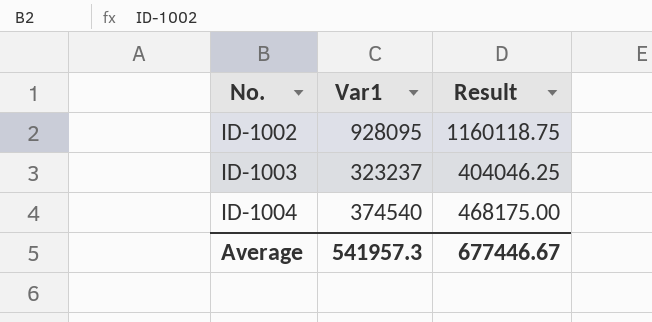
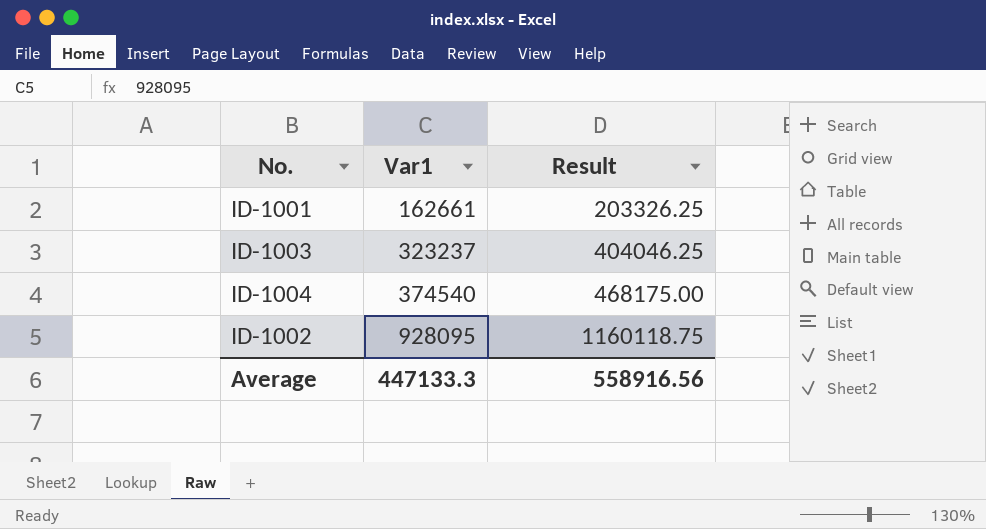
row order: No. ascending -> Var1 ascending
row ID-1001: none -> 162661 | 203326.25
Average | Var1: 541957.3 -> 447133.3
Average | Result: 677446.67 -> 558916.56

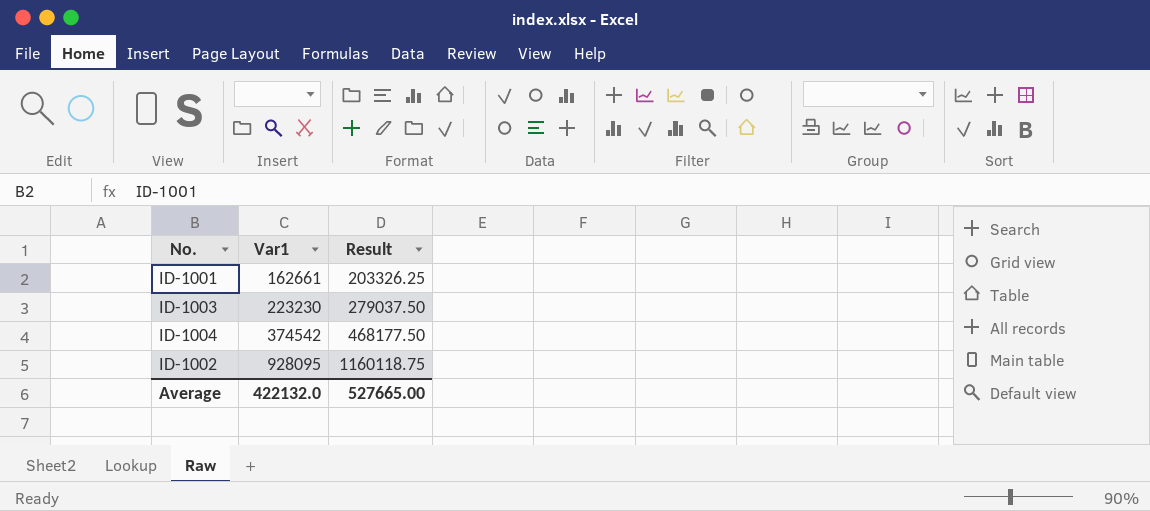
ID-1003 | Var1: 323237 -> 223230
ID-1003 | Result: 404046.25 -> 279037.50
ID-1004 | Var1: 374540 -> 374542
ID-1004 | Result: 468175.00 -> 468177.50
Average | Var1: 447133.3 -> 422132.0
Average | Result: 558916.56 -> 527665.00

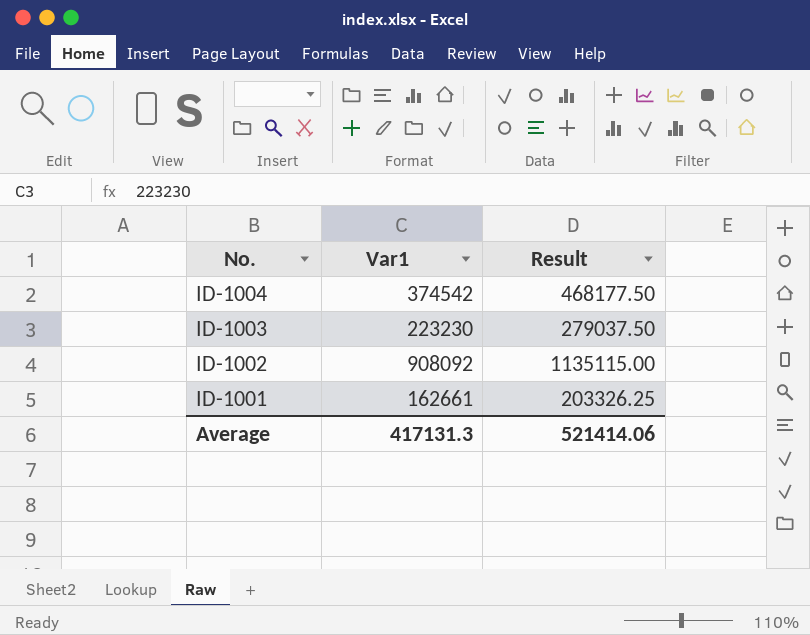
row order: Var1 ascending -> No. descending
ID-1002 | Var1: 928095 -> 908092
ID-1002 | Result: 1160118.75 -> 1135115.00
Average | Var1: 422132.0 -> 417131.3
Average | Result: 527665.00 -> 521414.06

